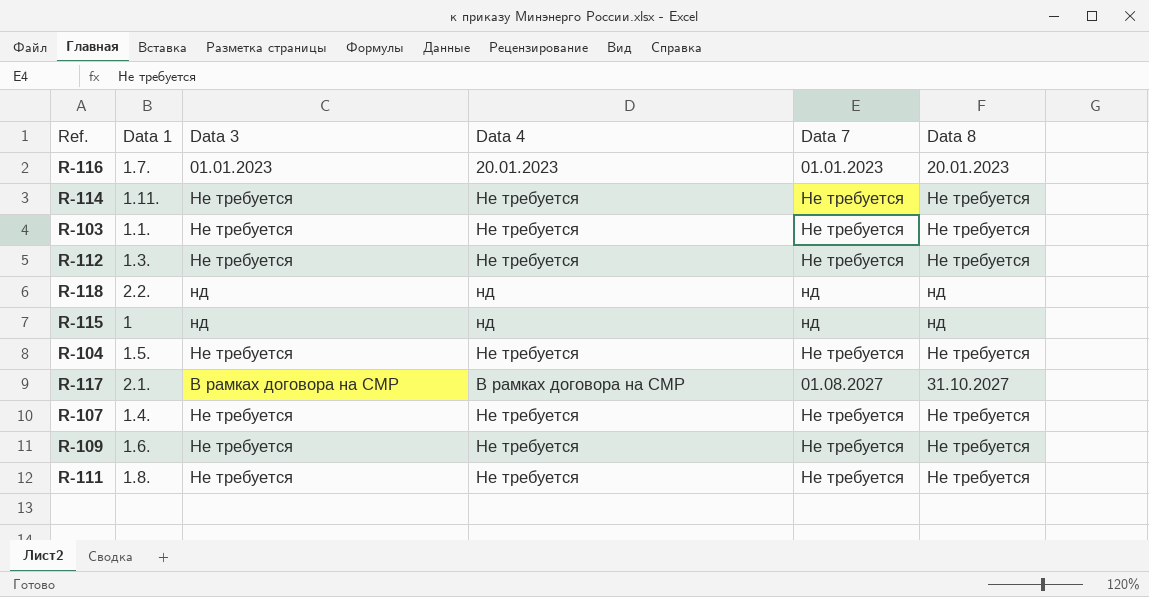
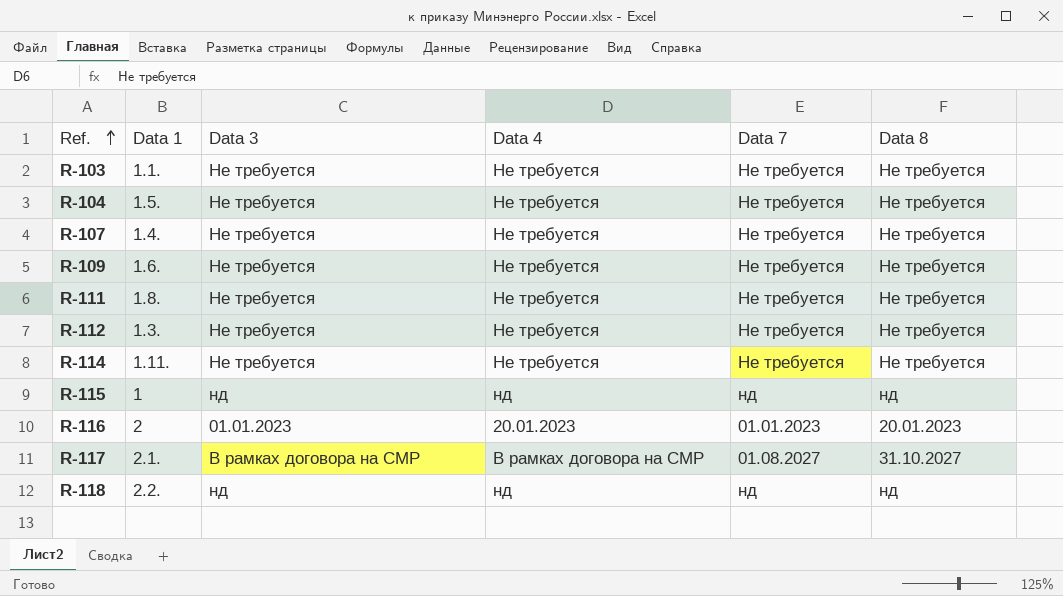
row order: none -> Ref. ascending
R-116 | Data 1: 1.7. -> 2

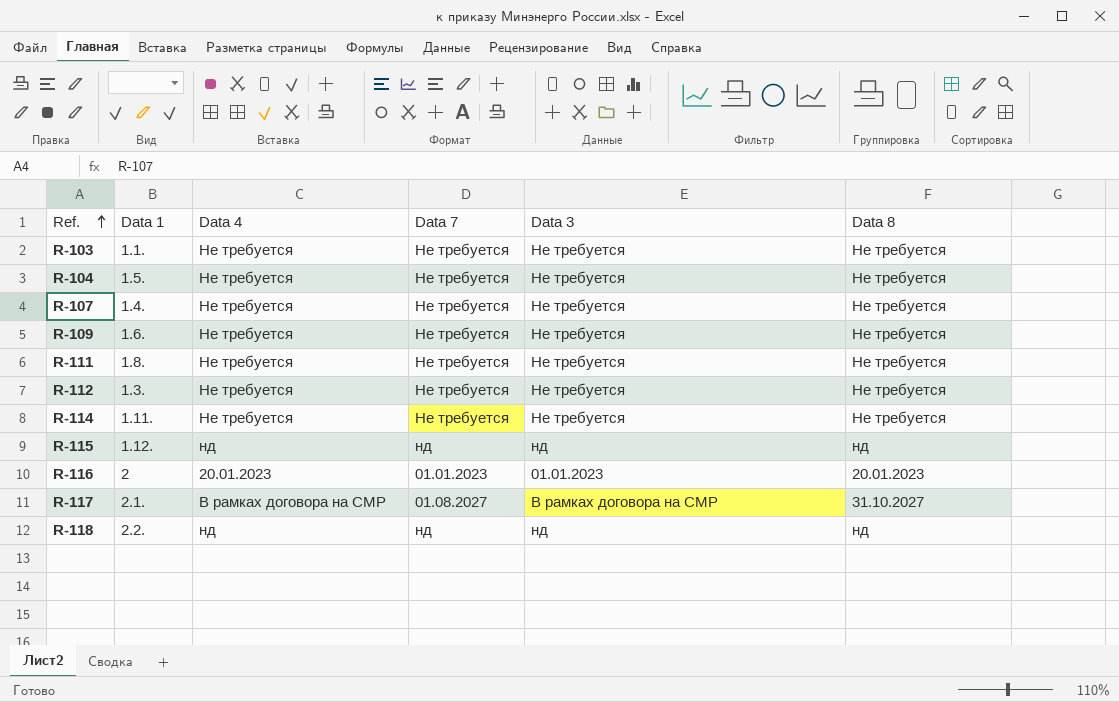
column Data 3 | position: 3 -> 5
R-115 | Data 1: 1 -> 1.12.

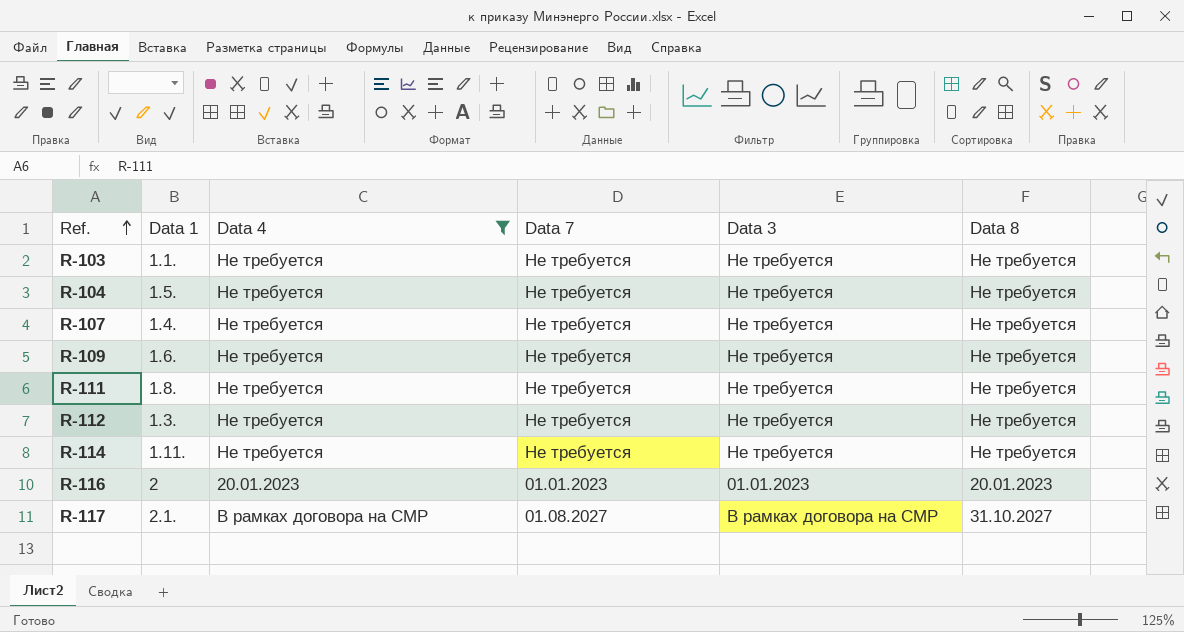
filter: none -> Data 4 != нд

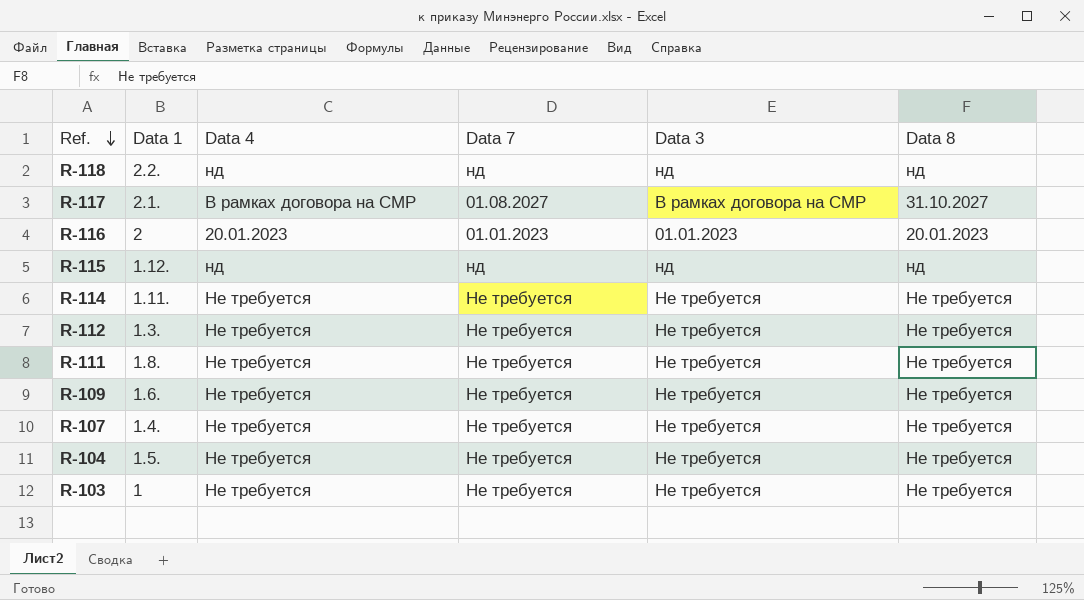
filter: Data 4 != нд -> none
row order: Ref. ascending -> Ref. descending
R-103 | Data 1: 1.1. -> 1

